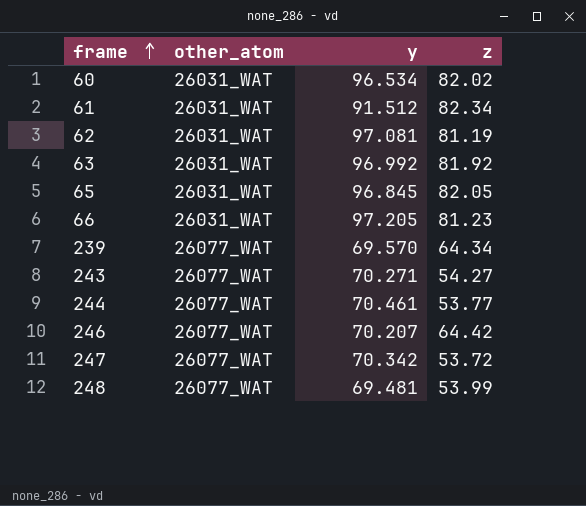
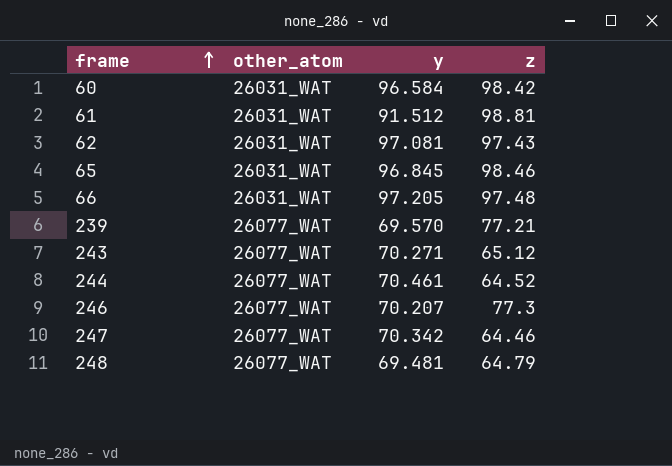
row 63: 26031_WAT | 96.992 | 81.92 -> none
60 | y: 96.534 -> 96.584
60 | z: 82.02 -> 98.42
61 | z: 82.34 -> 98.81
62 | z: 81.19 -> 97.43
65 | z: 82.05 -> 98.46
66 | z: 81.23 -> 97.48
239 | z: 64.34 -> 77.21
243 | z: 54.27 -> 65.12
244 | z: 53.77 -> 64.52
246 | z: 64.42 -> 77.3
247 | z: 53.72 -> 64.46
248 | z: 53.99 -> 64.79

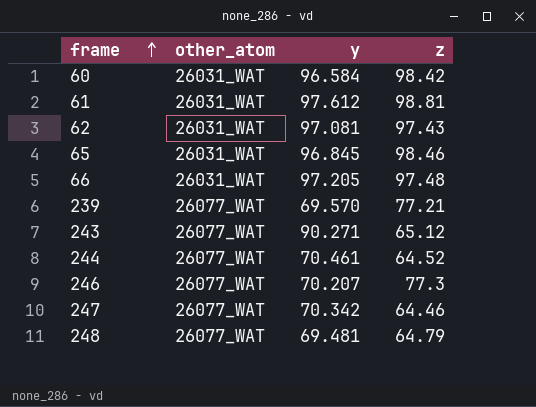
61 | y: 91.512 -> 97.612
243 | y: 70.271 -> 90.271

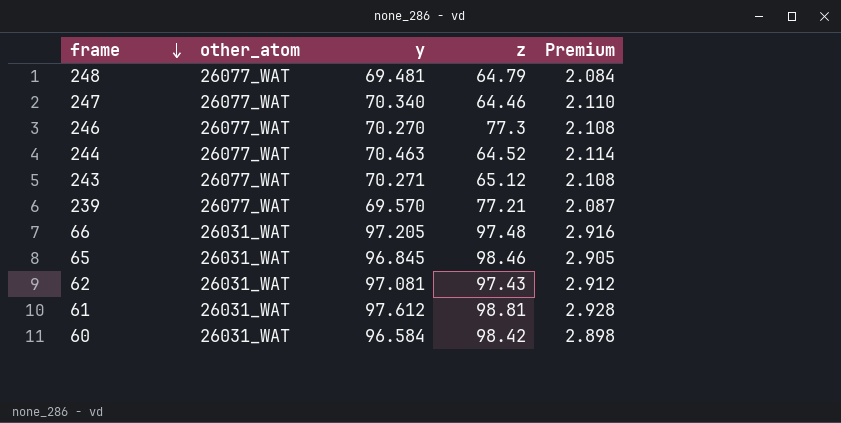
row order: frame ascending -> frame descending
column Premium | formula: none -> [y] * 0.03
247 | y: 70.342 -> 70.340
246 | y: 70.207 -> 70.270
244 | y: 70.461 -> 70.463
243 | y: 90.271 -> 70.271

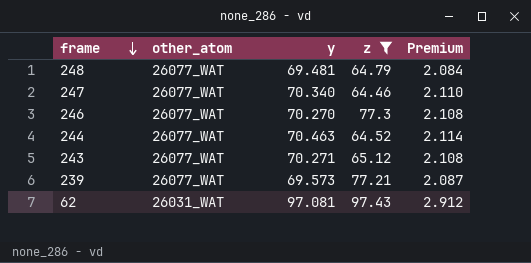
filter: none -> z <= 97.43
239 | y: 69.570 -> 69.573

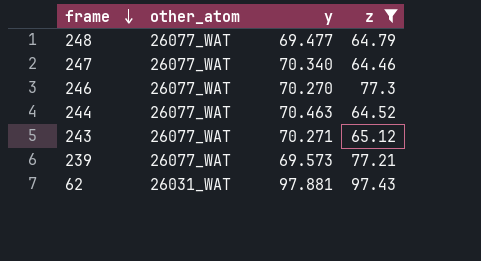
column Premium | formula: [y] * 0.03 -> none
248 | y: 69.481 -> 69.477
62 | y: 97.081 -> 97.881

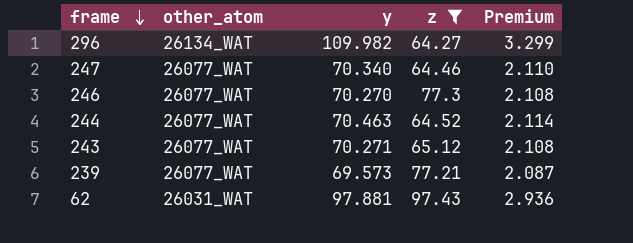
column Premium | formula: none -> [y] * 0.03
row 248: 26077_WAT | 69.477 | 64.79 -> none
row 296: none -> 26134_WAT | 109.982 | 64.27 | 3.299

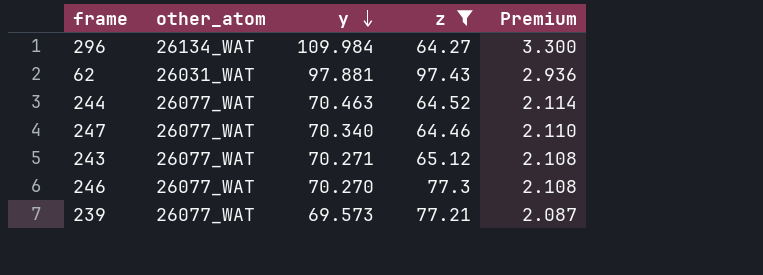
row order: frame descending -> y descending
296 | y: 109.982 -> 109.984
296 | Premium: 3.299 -> 3.300

